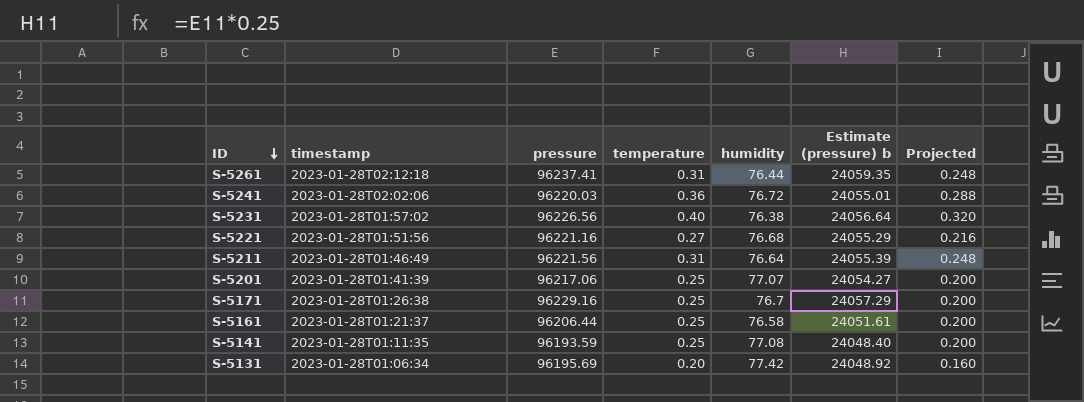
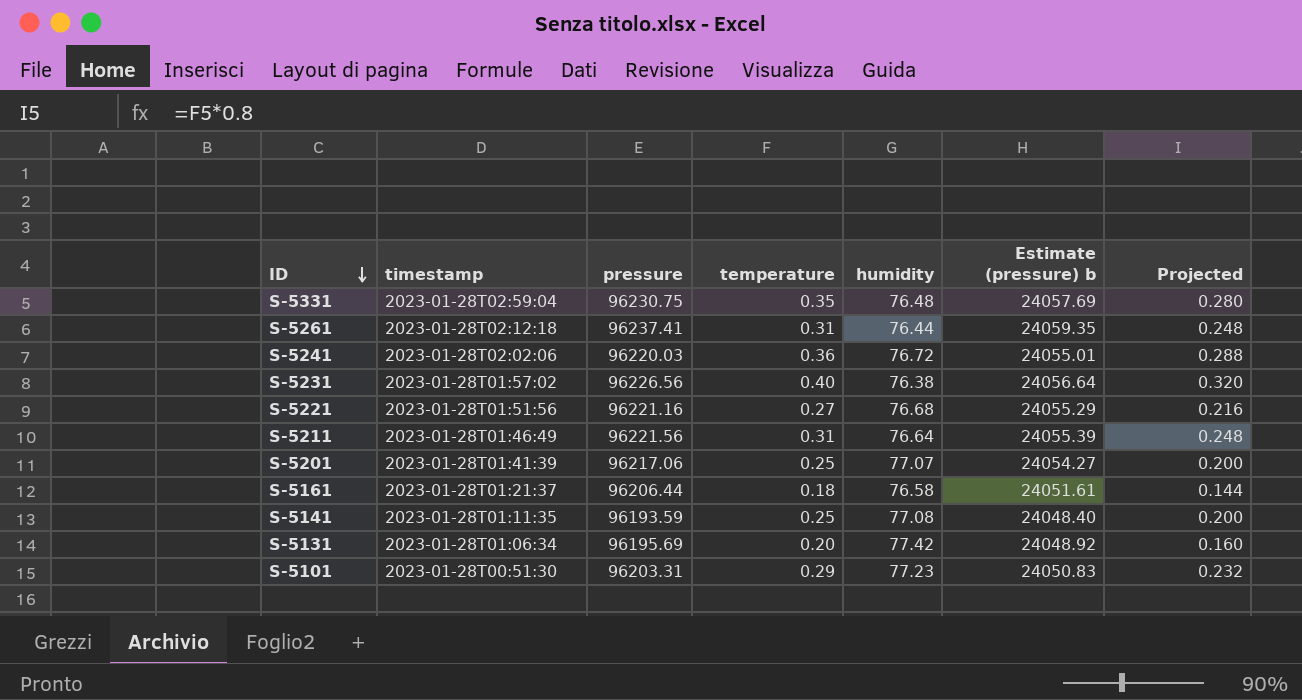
row S-5171: 2023-01-28T01:26:38 | 96229.16 | 0.25 | 76.7 | 24057.29 | 0.200 -> none
row S-5331: none -> 2023-01-28T02:59:04 | 96230.75 | 0.35 | 76.48 | 24057.69 | 0.280
S-5161 | temperature: 0.25 -> 0.18
S-5161 | Projected: 0.200 -> 0.144
row S-5101: none -> 2023-01-28T00:51:30 | 96203.31 | 0.29 | 77.23 | 24050.83 | 0.232

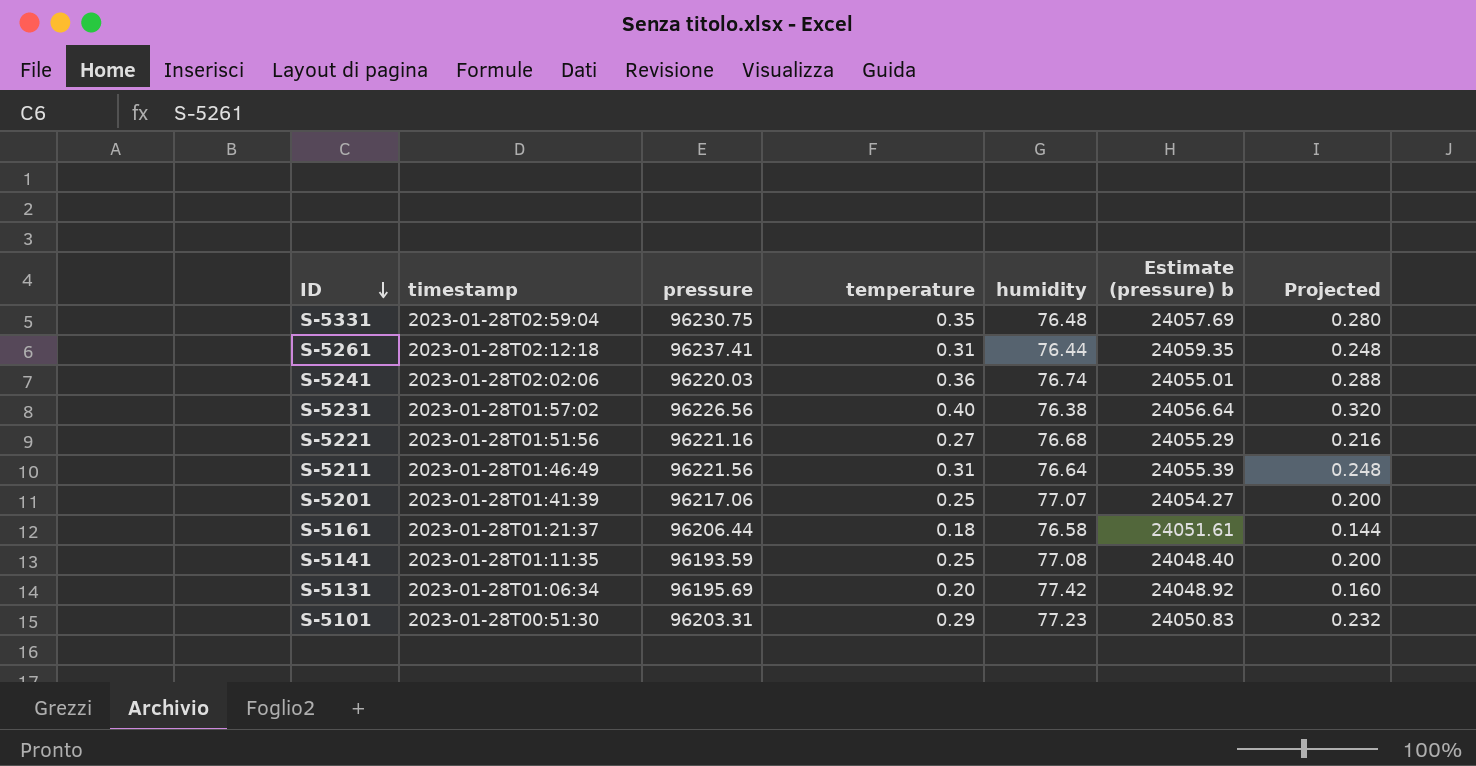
S-5241 | humidity: 76.72 -> 76.74

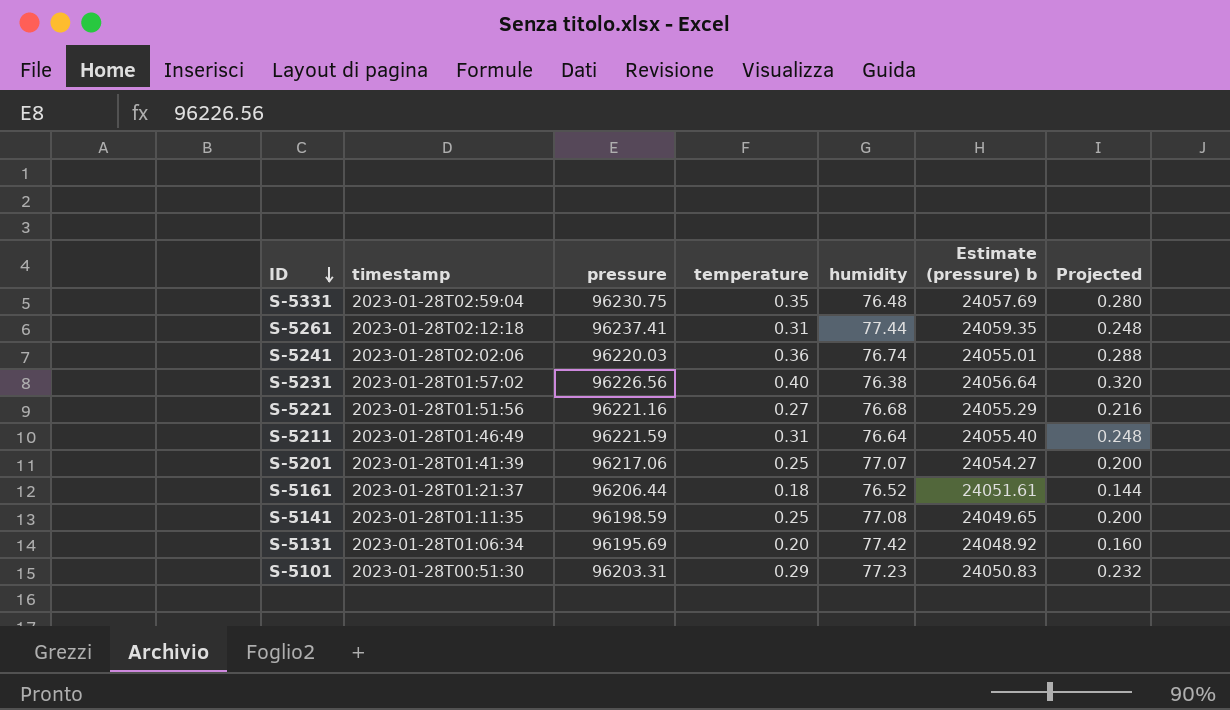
S-5261 | humidity: 76.44 -> 77.44
S-5211 | pressure: 96221.56 -> 96221.59
S-5211 | Estimate (pressure) b: 24055.39 -> 24055.40
S-5161 | humidity: 76.58 -> 76.52
S-5141 | pressure: 96193.59 -> 96198.59
S-5141 | Estimate (pressure) b: 24048.40 -> 24049.65

